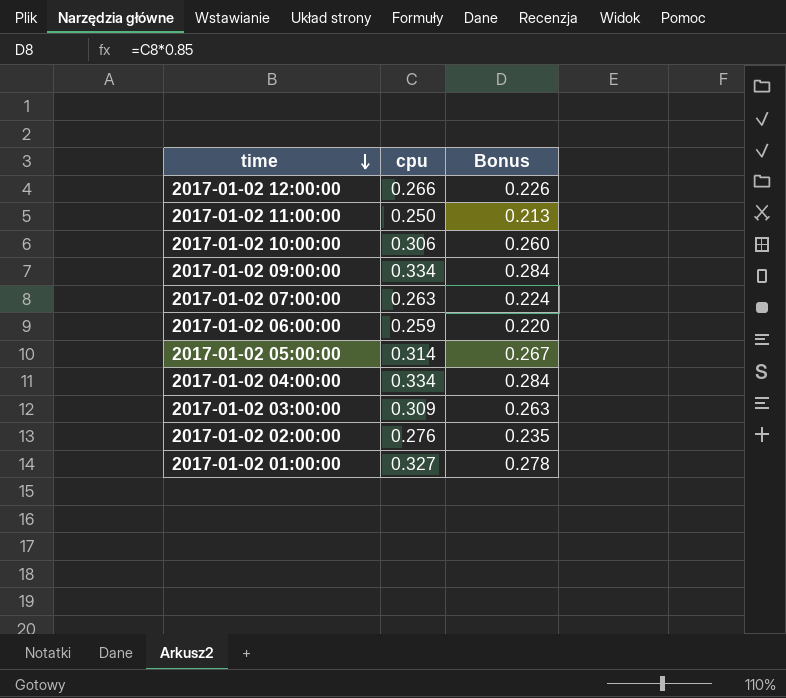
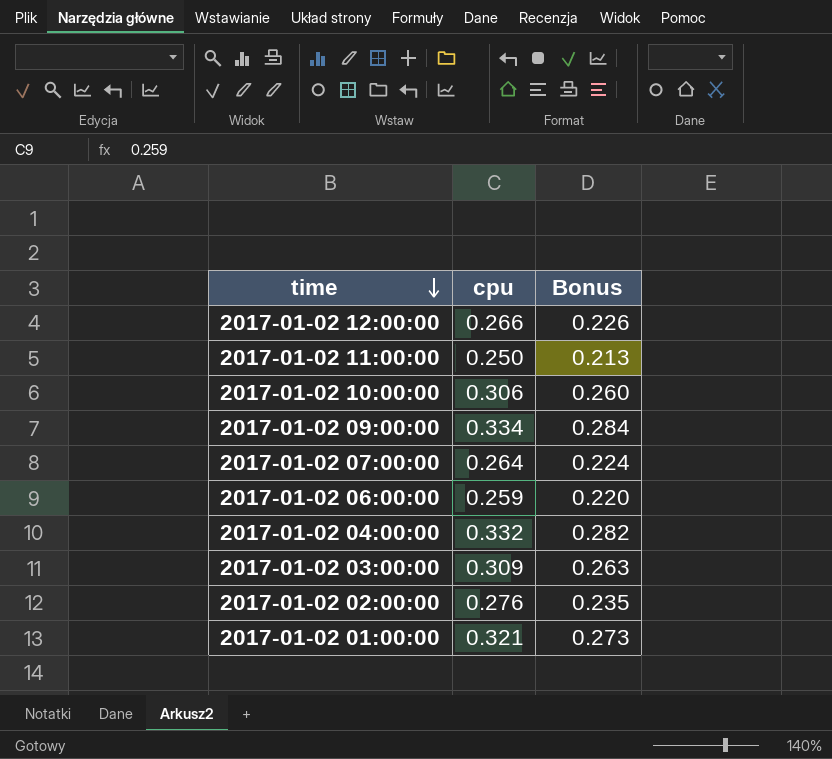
row 2017-01-02 05:00:00: 0.314 | 0.267 -> none
2017-01-02 07:00:00 | cpu: 0.263 -> 0.264
2017-01-02 04:00:00 | cpu: 0.334 -> 0.332
2017-01-02 04:00:00 | Bonus: 0.284 -> 0.282
2017-01-02 01:00:00 | cpu: 0.327 -> 0.321
2017-01-02 01:00:00 | Bonus: 0.278 -> 0.273

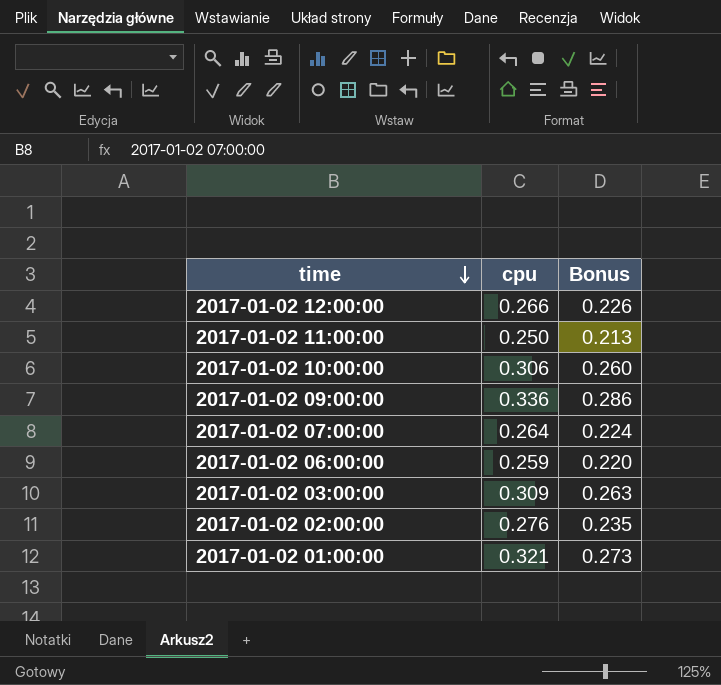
row 2017-01-02 04:00:00: 0.332 | 0.282 -> none
2017-01-02 09:00:00 | cpu: 0.334 -> 0.336
2017-01-02 09:00:00 | Bonus: 0.284 -> 0.286

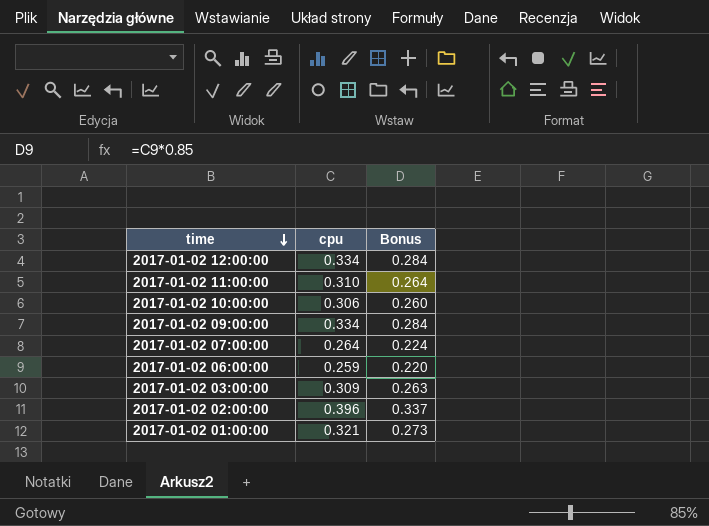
2017-01-02 12:00:00 | cpu: 0.266 -> 0.334
2017-01-02 12:00:00 | Bonus: 0.226 -> 0.284
2017-01-02 11:00:00 | cpu: 0.250 -> 0.310
2017-01-02 11:00:00 | Bonus: 0.213 -> 0.264
2017-01-02 09:00:00 | cpu: 0.336 -> 0.334
2017-01-02 09:00:00 | Bonus: 0.286 -> 0.284
2017-01-02 02:00:00 | cpu: 0.276 -> 0.396
2017-01-02 02:00:00 | Bonus: 0.235 -> 0.337

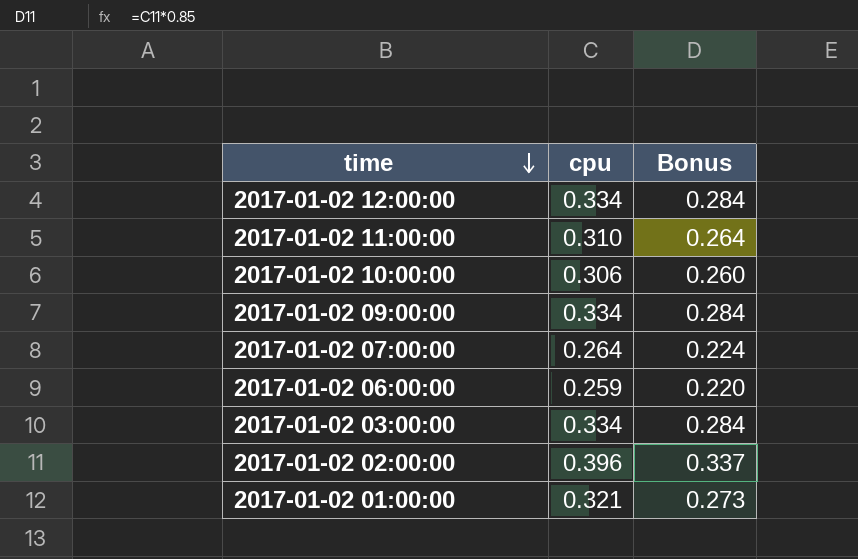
2017-01-02 03:00:00 | cpu: 0.309 -> 0.334
2017-01-02 03:00:00 | Bonus: 0.263 -> 0.284

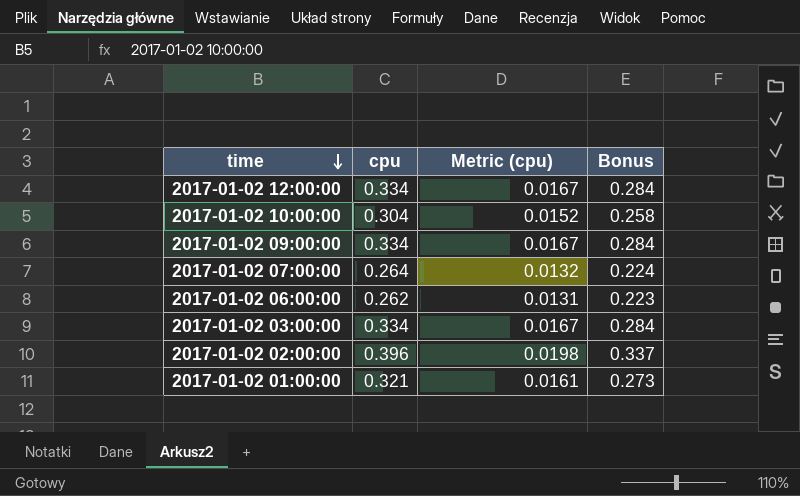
column Metric (cpu) | formula: none -> [cpu] * 0.05
row 2017-01-02 11:00:00: 0.310 | 0.264 -> none
2017-01-02 10:00:00 | cpu: 0.306 -> 0.304
2017-01-02 10:00:00 | Bonus: 0.260 -> 0.258
2017-01-02 06:00:00 | cpu: 0.259 -> 0.262
2017-01-02 06:00:00 | Bonus: 0.220 -> 0.223

